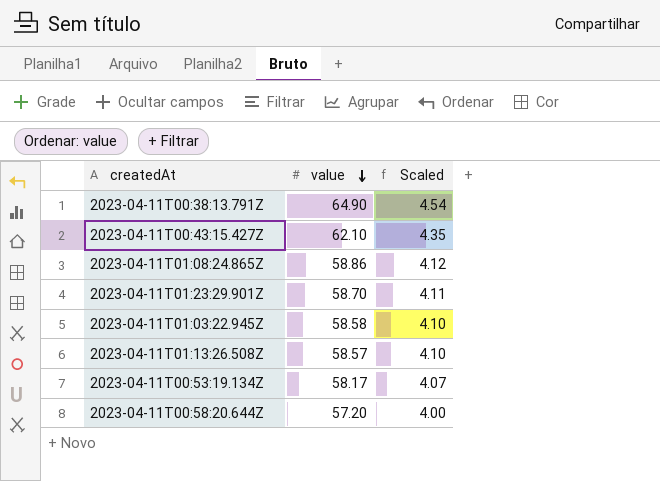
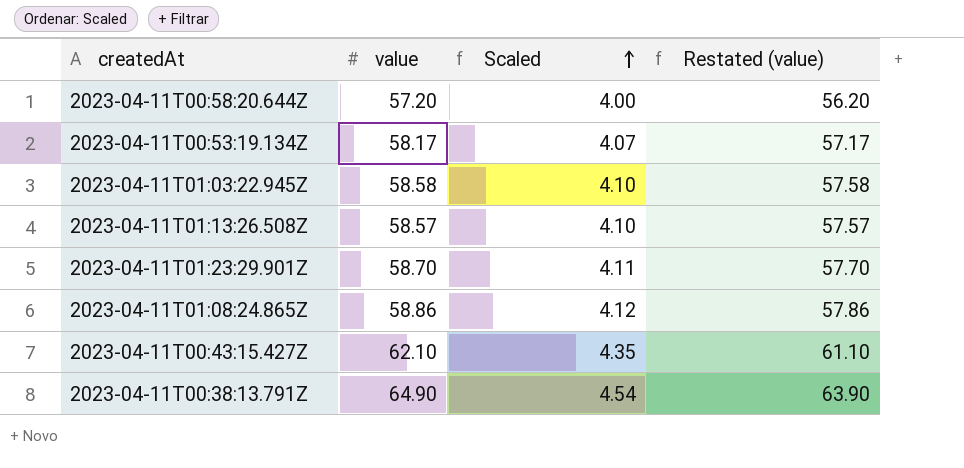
row order: value descending -> Scaled ascending
column Restated (value) | formula: none -> [value] - 1

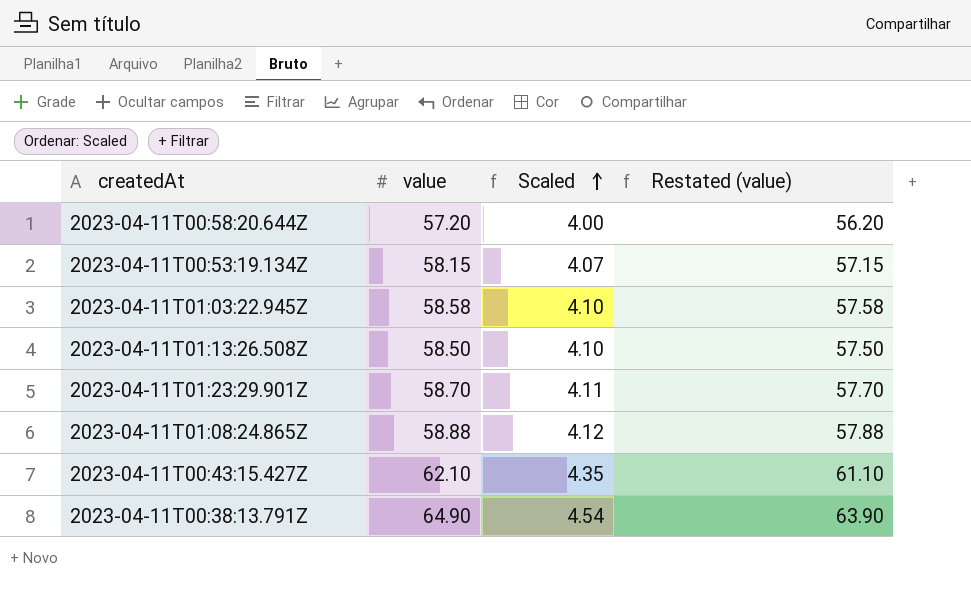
2023-04-11T00:53:19.134Z | value: 58.17 -> 58.15
2023-04-11T00:53:19.134Z | Restated (value): 57.17 -> 57.15
2023-04-11T01:13:26.508Z | value: 58.57 -> 58.50
2023-04-11T01:13:26.508Z | Restated (value): 57.57 -> 57.50
2023-04-11T01:08:24.865Z | value: 58.86 -> 58.88
2023-04-11T01:08:24.865Z | Restated (value): 57.86 -> 57.88

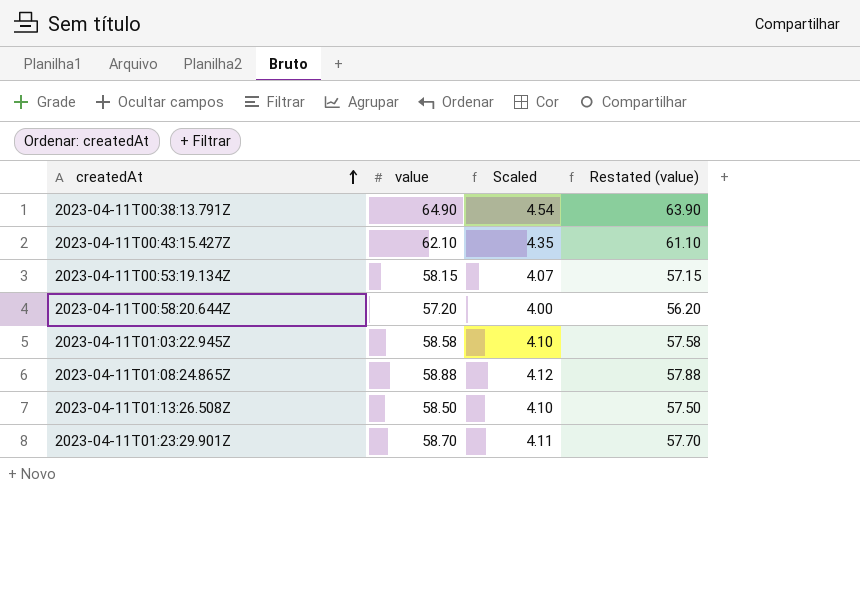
row order: Scaled ascending -> createdAt ascending

